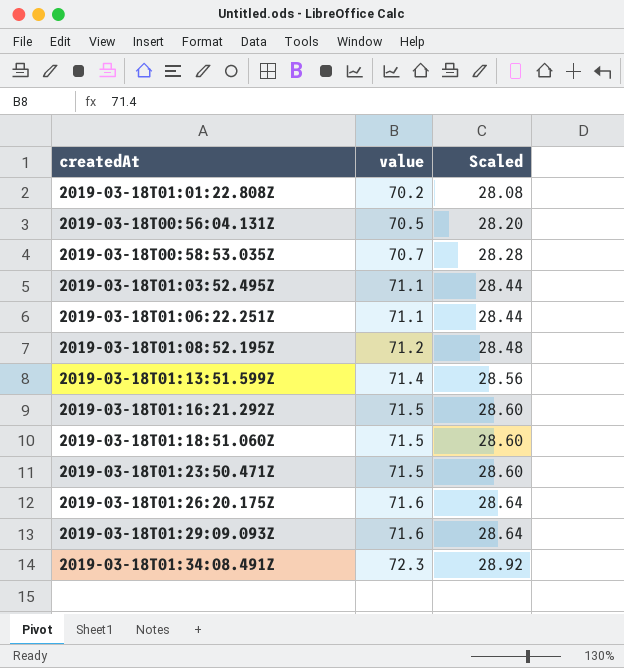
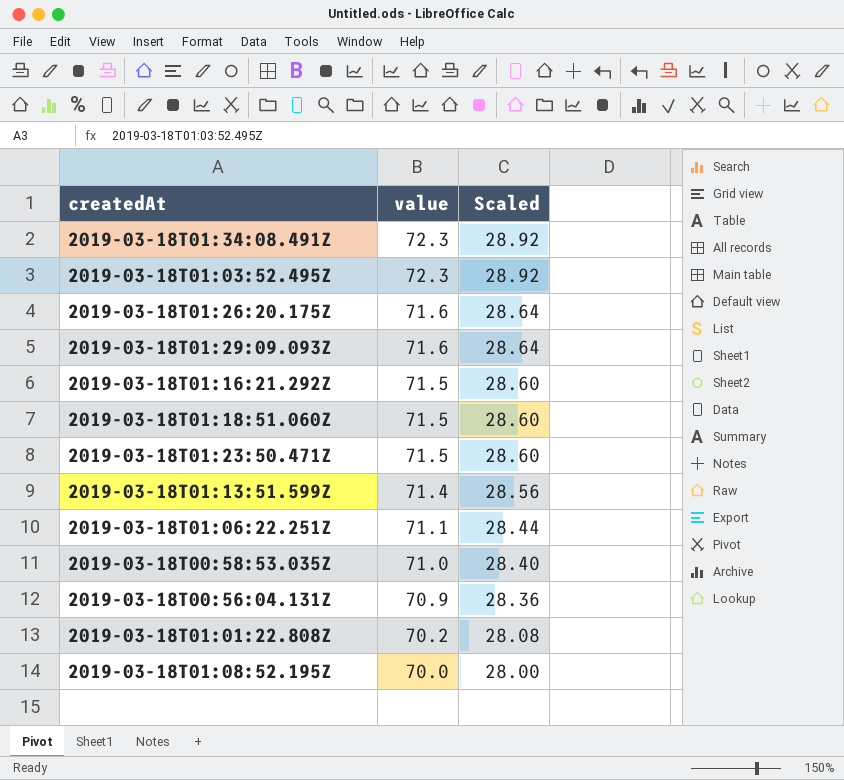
row order: value ascending -> value descending
2019-03-18T01:03:52.495Z | value: 71.1 -> 72.3
2019-03-18T01:03:52.495Z | Scaled: 28.44 -> 28.92
2019-03-18T00:58:53.035Z | value: 70.7 -> 71.0
2019-03-18T00:58:53.035Z | Scaled: 28.28 -> 28.40
2019-03-18T00:56:04.131Z | value: 70.5 -> 70.9
2019-03-18T00:56:04.131Z | Scaled: 28.20 -> 28.36
2019-03-18T01:08:52.195Z | value: 71.2 -> 70.0
2019-03-18T01:08:52.195Z | Scaled: 28.48 -> 28.00

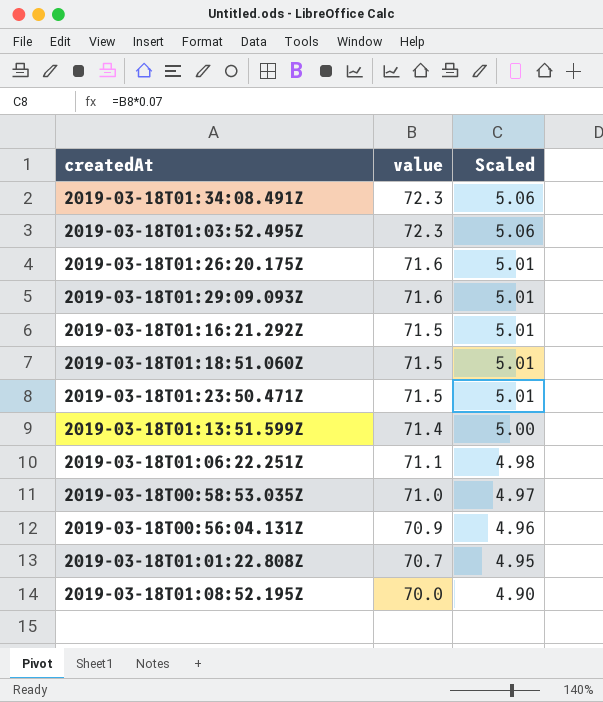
column Scaled | formula: [value] * 0.4 -> [value] * 0.07
2019-03-18T01:01:22.808Z | value: 70.2 -> 70.7

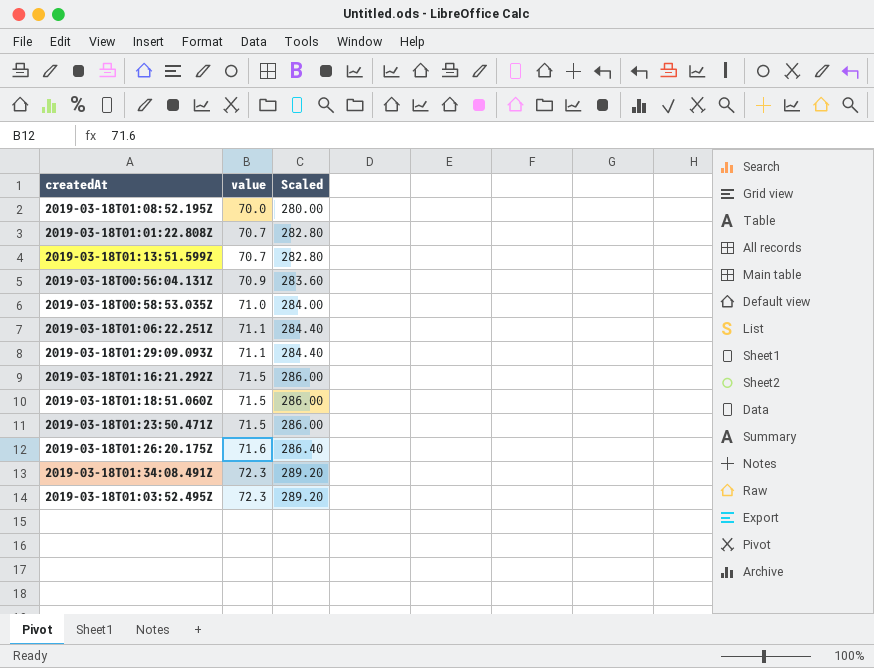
row order: value descending -> value ascending
column Scaled | formula: [value] * 0.07 -> [value] * 4
2019-03-18T01:13:51.599Z | value: 71.4 -> 70.7
2019-03-18T01:29:09.093Z | value: 71.6 -> 71.1

